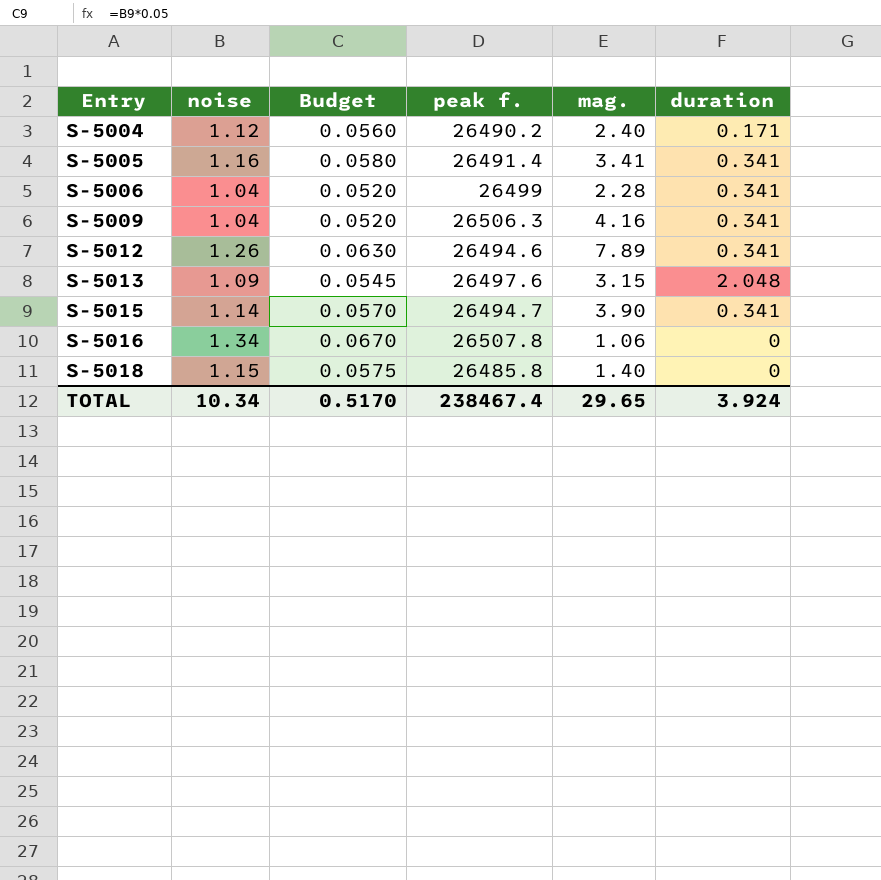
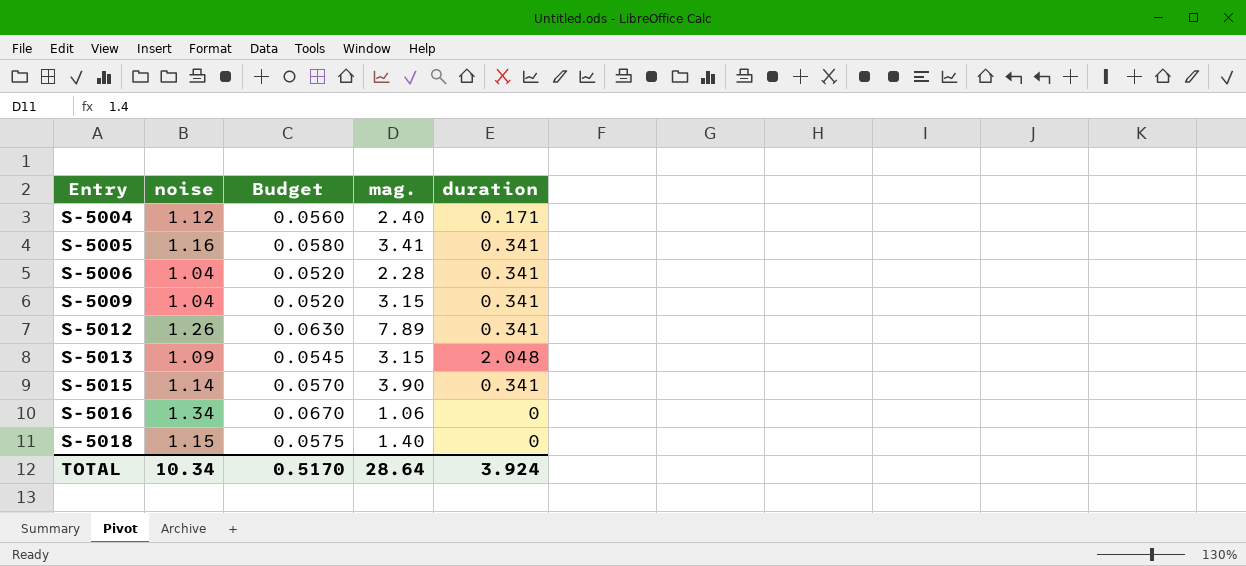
column peak f. | position: 4 -> none
S-5009 | mag.: 4.16 -> 3.15
TOTAL | mag.: 29.65 -> 28.64

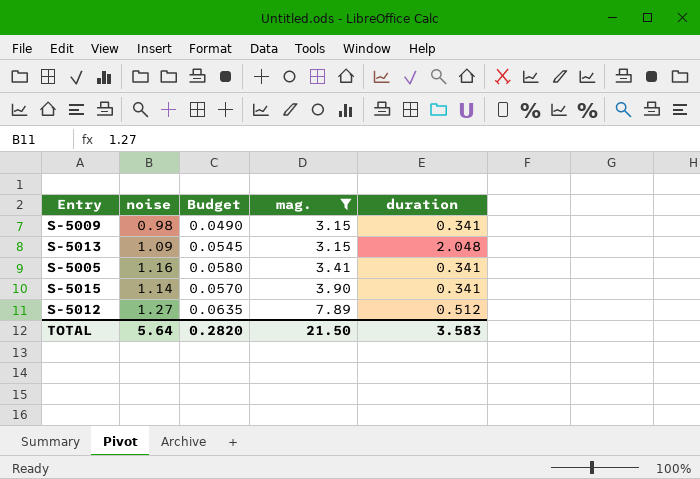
filter: none -> mag. >= 3.15
row order: Entry ascending -> mag. ascending
S-5009 | noise: 1.04 -> 0.98
S-5009 | Budget: 0.0520 -> 0.0490
S-5012 | noise: 1.26 -> 1.27
S-5012 | Budget: 0.0630 -> 0.0635
S-5012 | duration: 0.341 -> 0.512
TOTAL | noise: 10.34 -> 5.64
TOTAL | Budget: 0.5170 -> 0.2820
TOTAL | mag.: 28.64 -> 21.50
TOTAL | duration: 3.924 -> 3.583

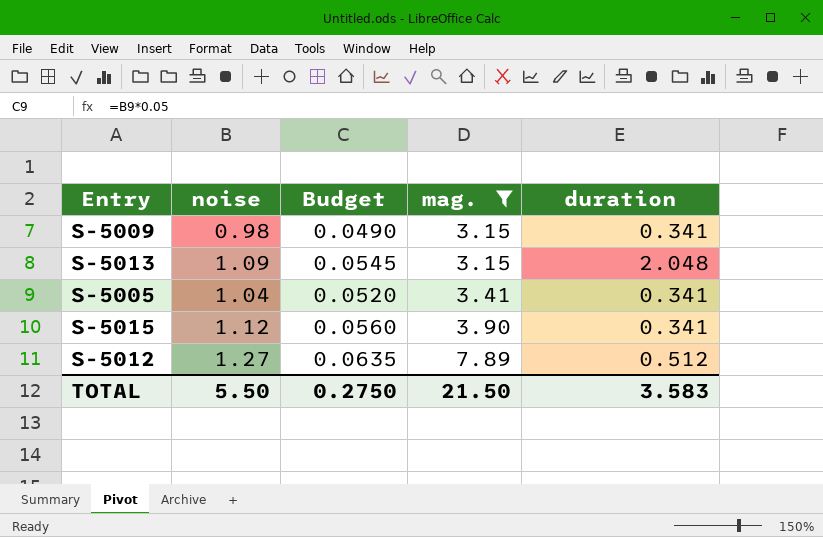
S-5005 | noise: 1.16 -> 1.04
S-5005 | Budget: 0.0580 -> 0.0520
S-5015 | noise: 1.14 -> 1.12
S-5015 | Budget: 0.0570 -> 0.0560
TOTAL | noise: 5.64 -> 5.50
TOTAL | Budget: 0.2820 -> 0.2750

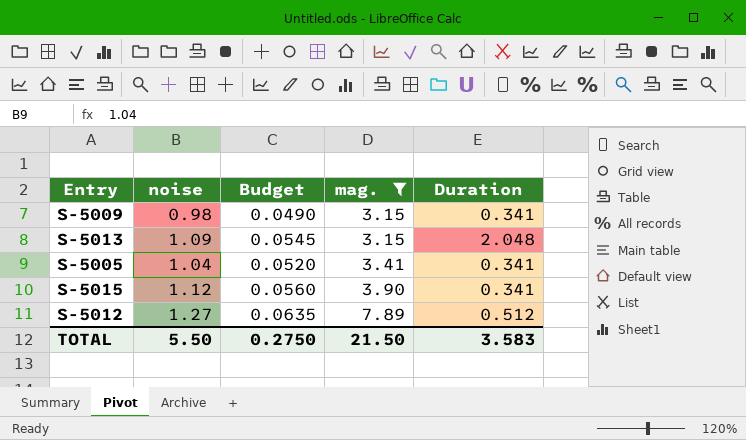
column name: duration -> Duration

